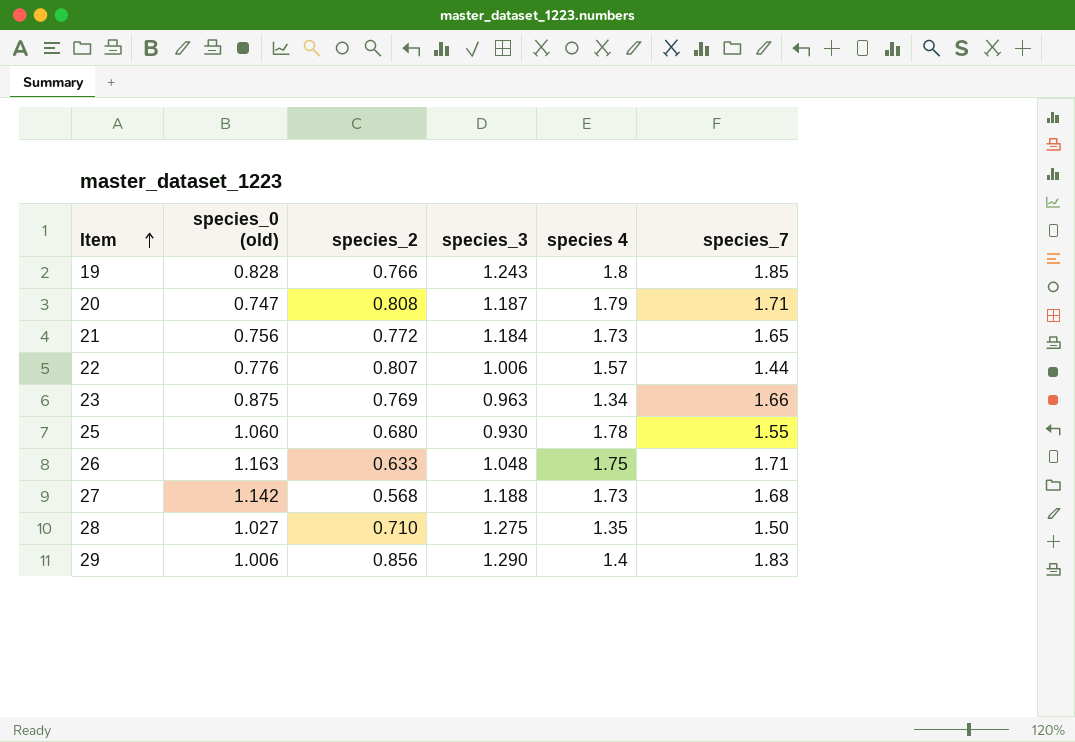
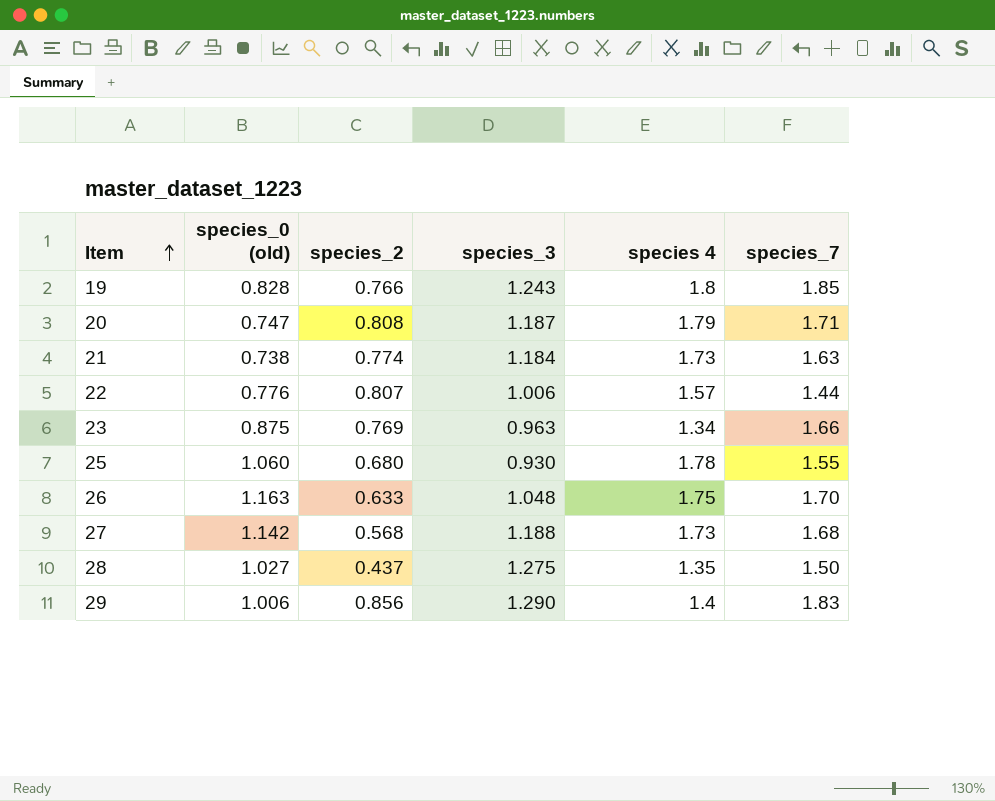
21 | species_0 (old): 0.756 -> 0.738
21 | species_2: 0.772 -> 0.774
21 | species_7: 1.65 -> 1.63
26 | species_7: 1.71 -> 1.70
28 | species_2: 0.710 -> 0.437

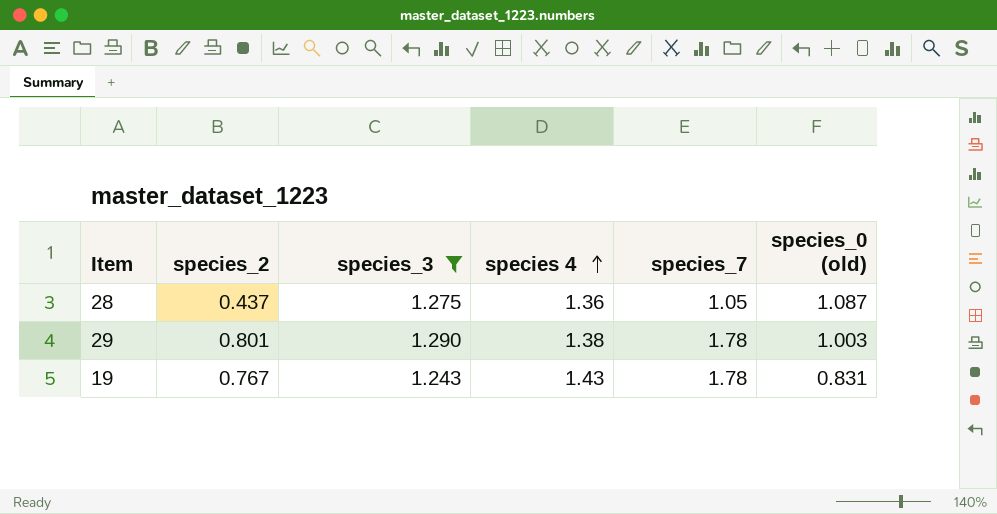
filter: none -> species_3 >= 1.243
row order: Item ascending -> species 4 ascending
column species_0 (old) | position: 2 -> 6
28 | species 4: 1.35 -> 1.36
28 | species_7: 1.50 -> 1.05
28 | species_0 (old): 1.027 -> 1.087
29 | species_2: 0.856 -> 0.801
29 | species 4: 1.4 -> 1.38
29 | species_7: 1.83 -> 1.78
29 | species_0 (old): 1.006 -> 1.003
19 | species_2: 0.766 -> 0.767
19 | species 4: 1.8 -> 1.43
19 | species_7: 1.85 -> 1.78
19 | species_0 (old): 0.828 -> 0.831

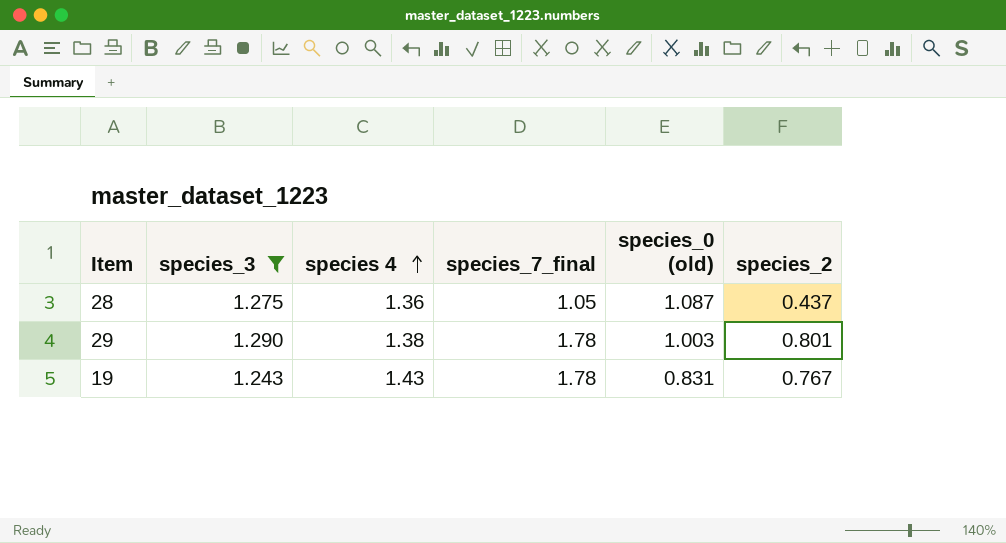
column name: species_7 -> species_7_final
column species_2 | position: 2 -> 6

